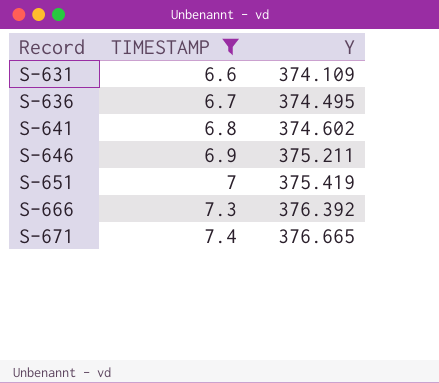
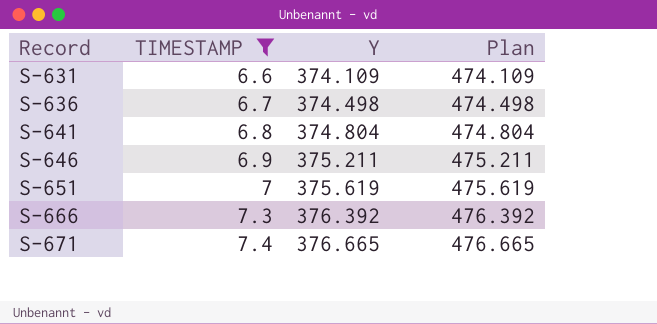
column Plan | formula: none -> [Y] + 100
S-636 | Y: 374.495 -> 374.498
S-641 | Y: 374.602 -> 374.804
S-651 | Y: 375.419 -> 375.619

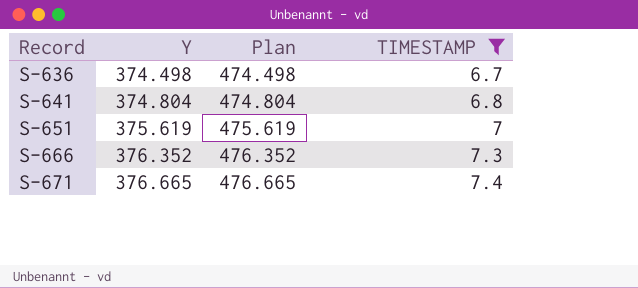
column TIMESTAMP | position: 2 -> 4
row S-631: 6.6 | 374.109 | 474.109 -> none
row S-646: 6.9 | 375.211 | 475.211 -> none
S-666 | Y: 376.392 -> 376.352
S-666 | Plan: 476.392 -> 476.352

